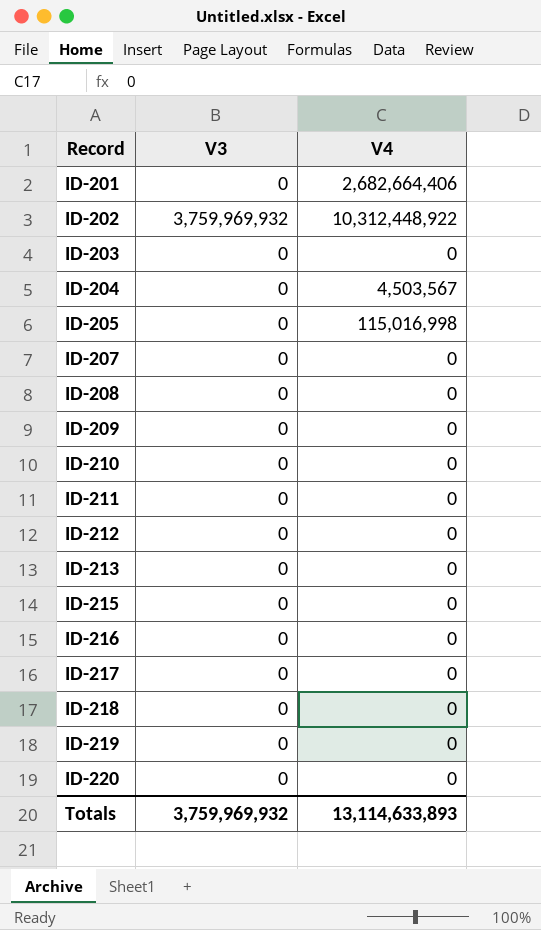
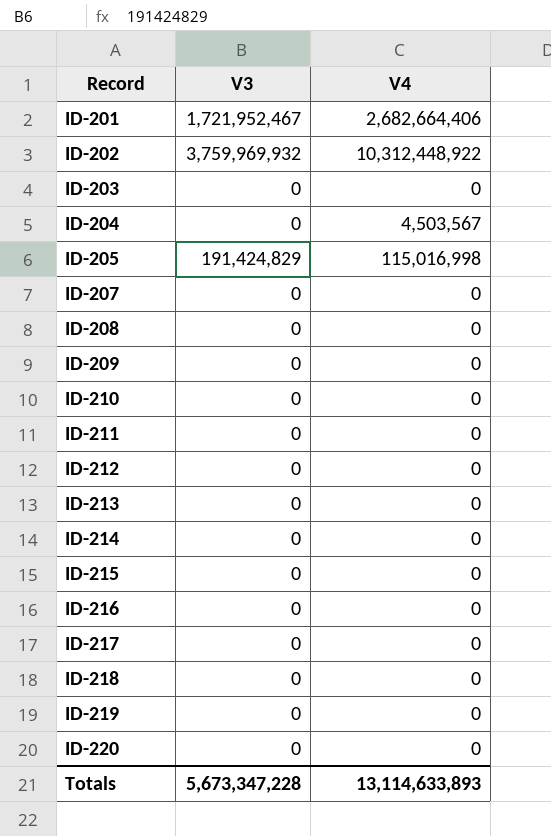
ID-201 | V3: 0 -> 1,721,952,467
ID-205 | V3: 0 -> 191,424,829
row ID-214: none -> 0 | 0
Totals | V3: 3,759,969,932 -> 5,673,347,228

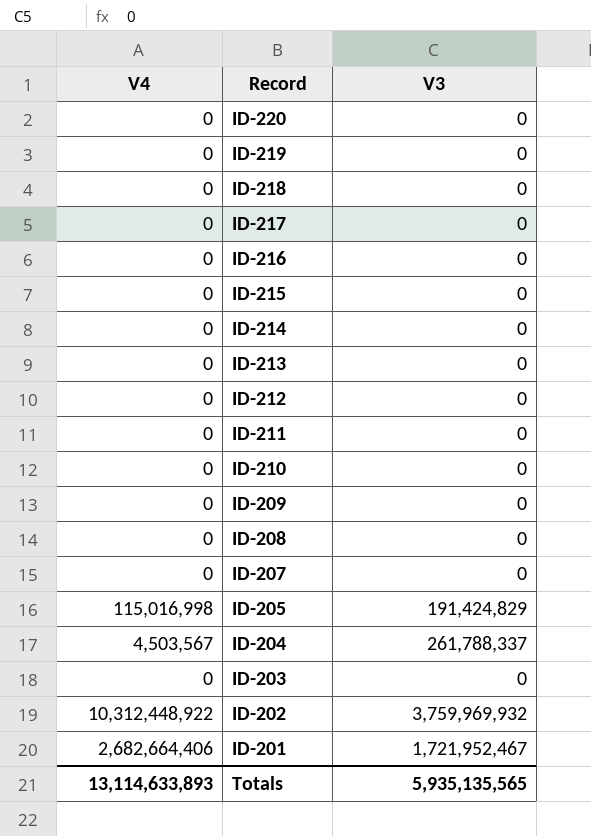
row order: Record ascending -> Record descending
column V4 | position: 3 -> 1
ID-204 | V3: 0 -> 261,788,337
Totals | V3: 5,673,347,228 -> 5,935,135,565

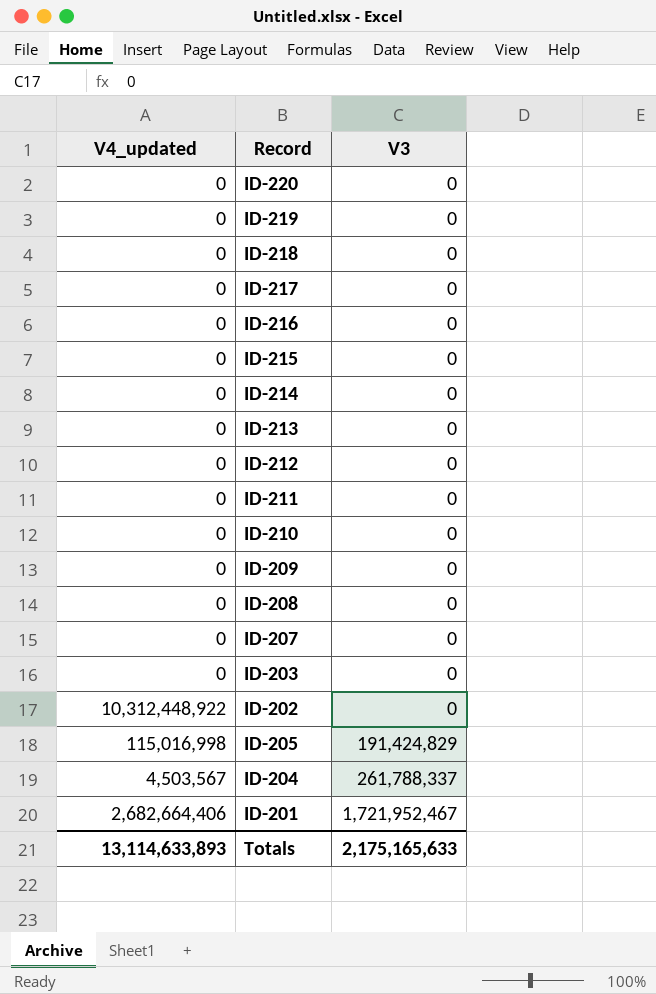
row order: Record descending -> V3 ascending
column name: V4 -> V4_updated
ID-202 | V3: 3,759,969,932 -> 0
Totals | V3: 5,935,135,565 -> 2,175,165,633

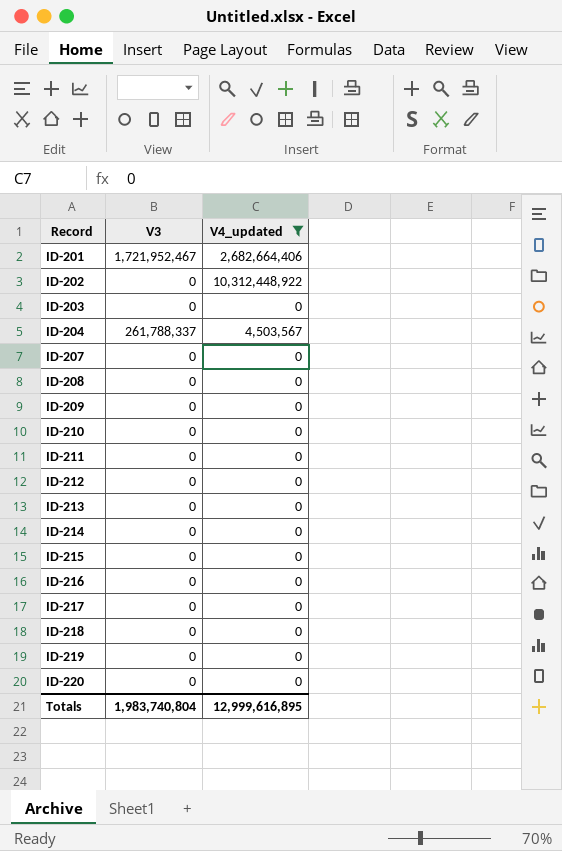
filter: none -> V4_updated != 115,016,998
row order: V3 ascending -> Record ascending
column V4_updated | position: 1 -> 3
Totals | V3: 2,175,165,633 -> 1,983,740,804
Totals | V4_updated: 13,114,633,893 -> 12,999,616,895

